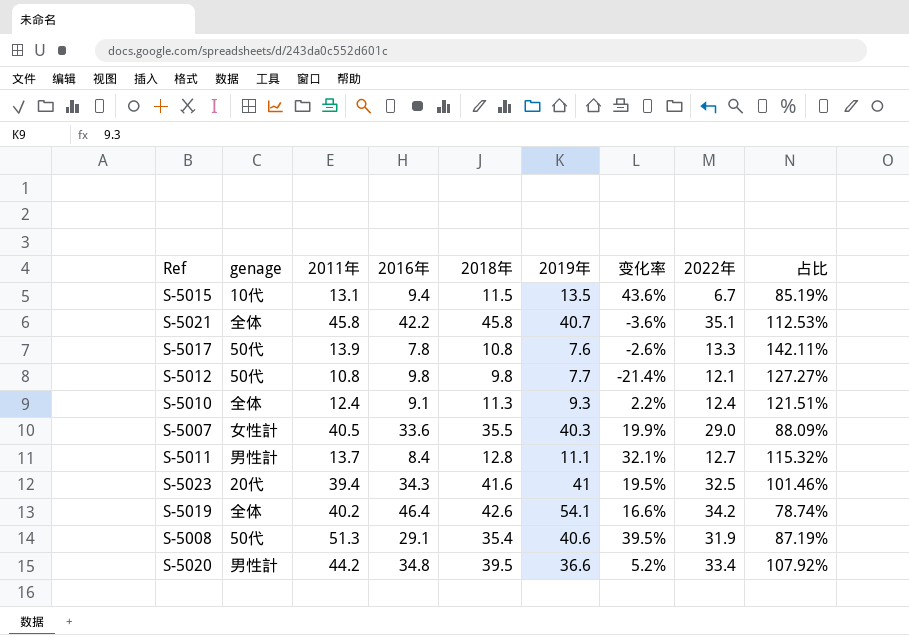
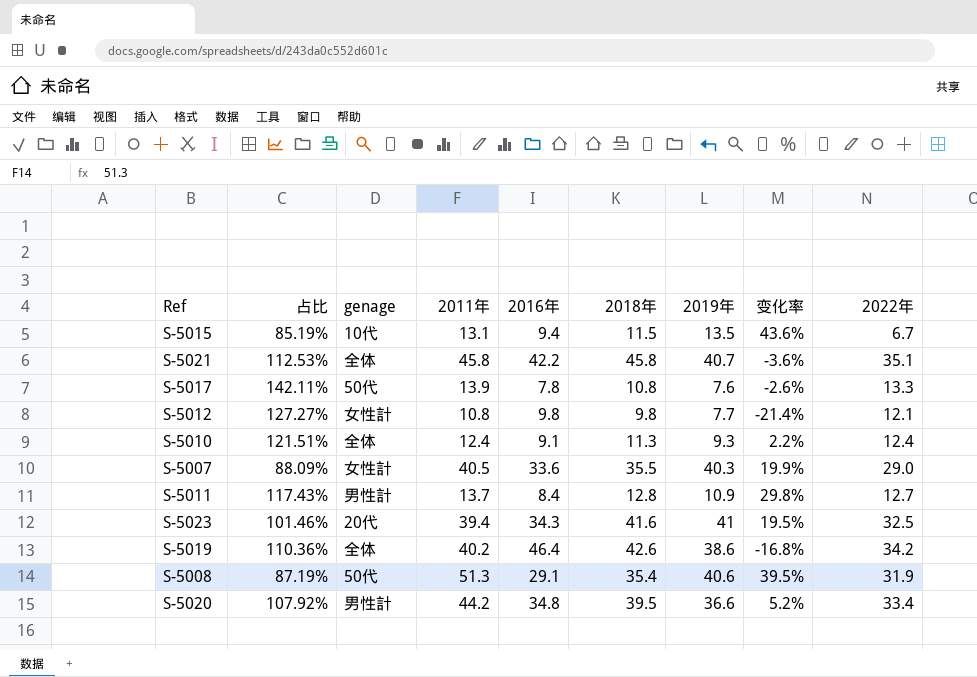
column 占比 | position: 9 -> 2
S-5012 | genage: 50代 -> 女性計
S-5011 | 占比: 115.32% -> 117.43%
S-5011 | 2019年: 11.1 -> 10.9
S-5011 | 变化率: 32.1% -> 29.8%
S-5019 | 占比: 78.74% -> 110.36%
S-5019 | 2019年: 54.1 -> 38.6
S-5019 | 变化率: 16.6% -> -16.8%

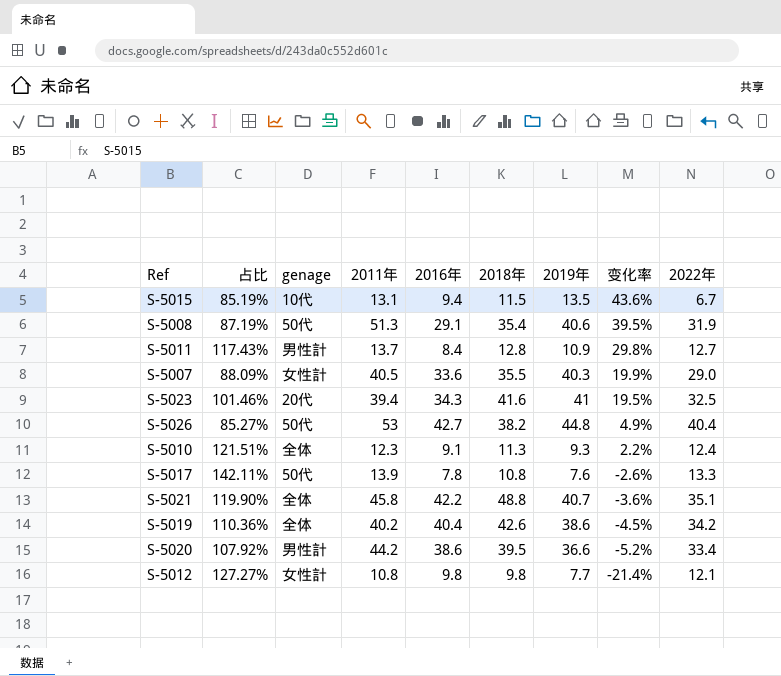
row order: none -> 变化率 descending
row S-5026: none -> 85.27% | 50代 | 53 | 42.7 | 38.2 | 44.8 | 4.9% | 40.4
S-5010 | 2011年: 12.4 -> 12.3
S-5021 | 占比: 112.53% -> 119.90%
S-5021 | 2018年: 45.8 -> 48.8
S-5019 | 2016年: 46.4 -> 40.4
S-5019 | 变化率: -16.8% -> -4.5%
S-5020 | 2016年: 34.8 -> 38.6
S-5020 | 变化率: 5.2% -> -5.2%

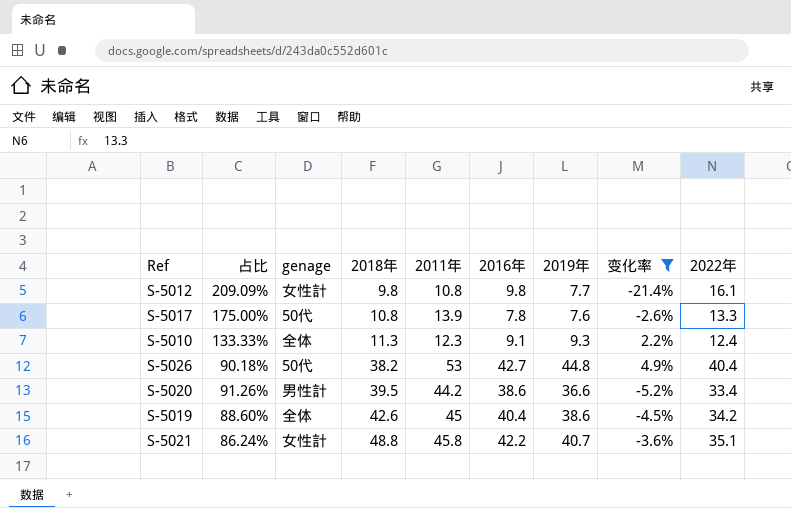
filter: none -> 变化率 <= 4.9%
row order: 变化率 descending -> 2018年 ascending
column 占比 | formula: [2018年] / [2019年] -> [2022年] / [2019年]
column 2018年 | position: 6 -> 4
S-5012 | 2022年: 12.1 -> 16.1
S-5019 | 2011年: 40.2 -> 45
S-5021 | genage: 全体 -> 女性計

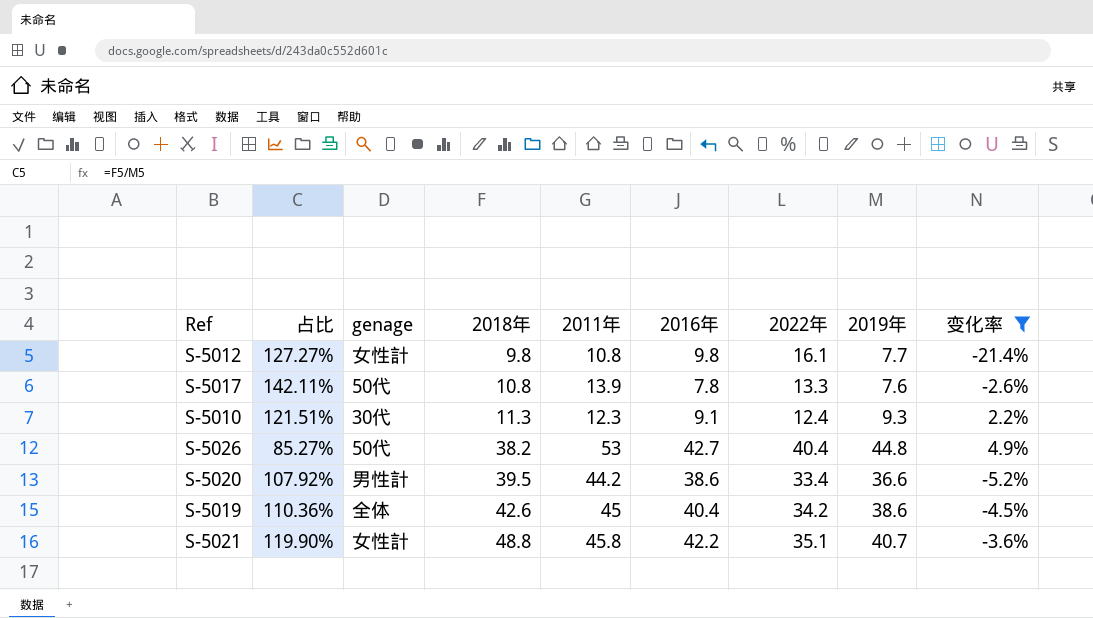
column 占比 | formula: [2022年] / [2019年] -> [2018年] / [2019年]
column 2022年 | position: 9 -> 7
S-5010 | genage: 全体 -> 30代

